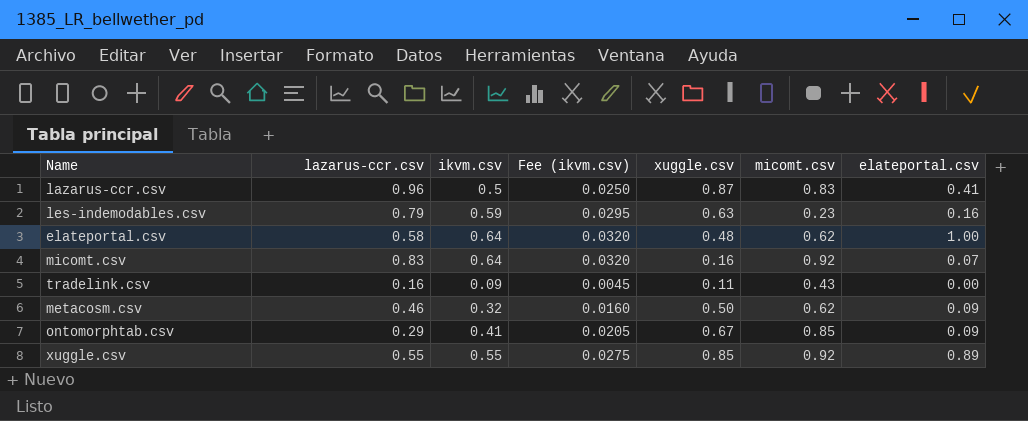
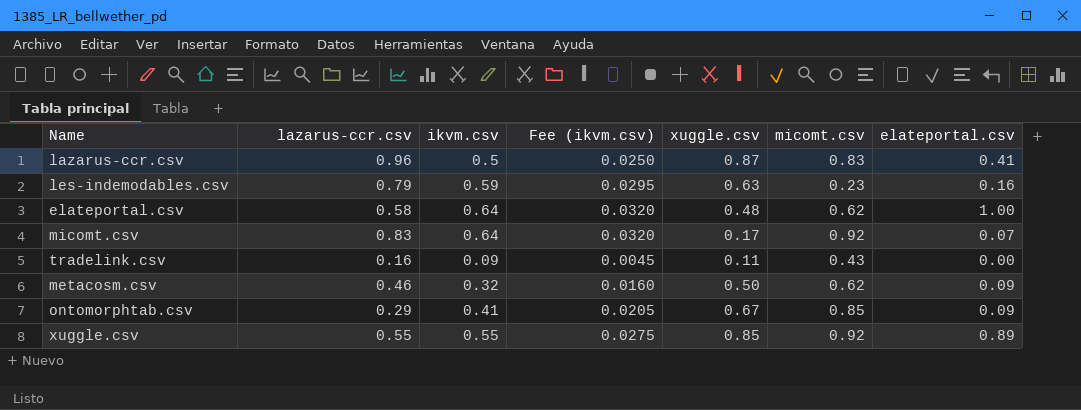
micomt.csv | xuggle.csv: 0.16 -> 0.17

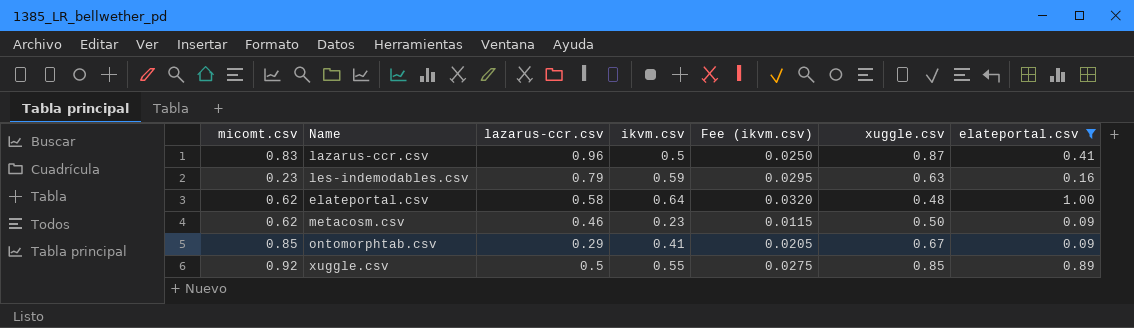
filter: none -> elateportal.csv >= 0.09
column micomt.csv | position: 6 -> 1
metacosm.csv | ikvm.csv: 0.32 -> 0.23
metacosm.csv | Fee (ikvm.csv): 0.0160 -> 0.0115
xuggle.csv | lazarus-ccr.csv: 0.55 -> 0.5

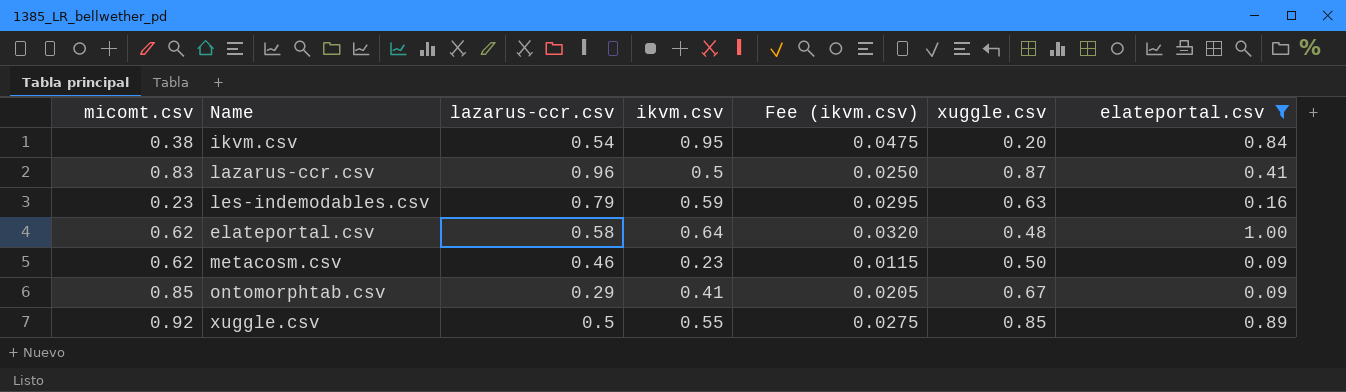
row ikvm.csv: none -> 0.38 | 0.54 | 0.95 | 0.0475 | 0.20 | 0.84

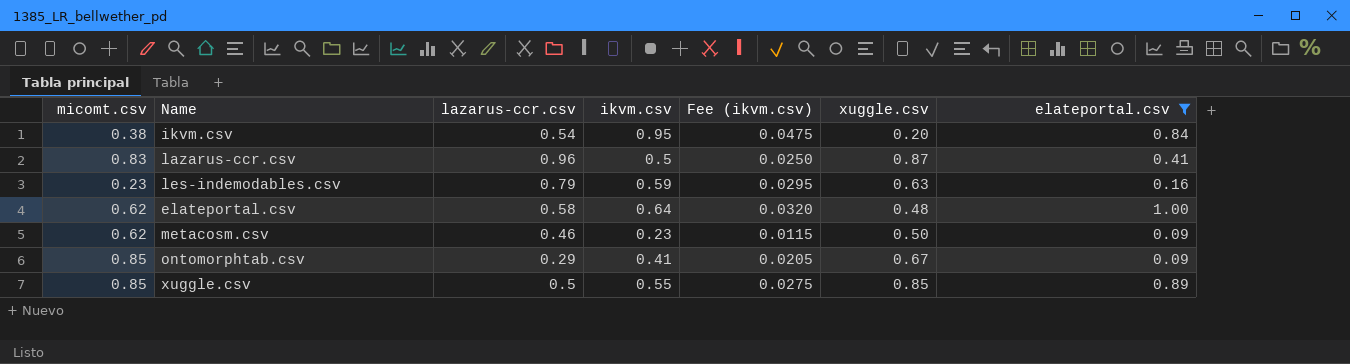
xuggle.csv | micomt.csv: 0.92 -> 0.85

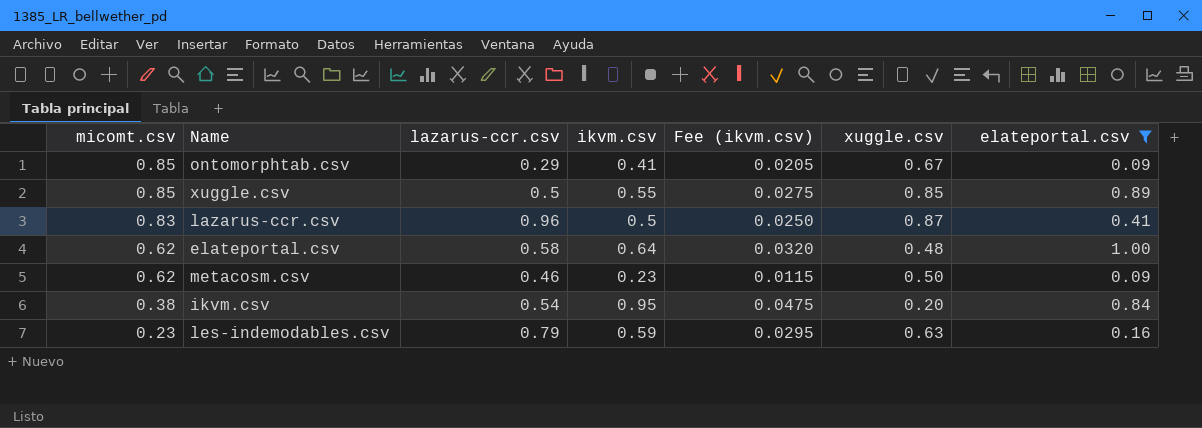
row order: none -> micomt.csv descending

